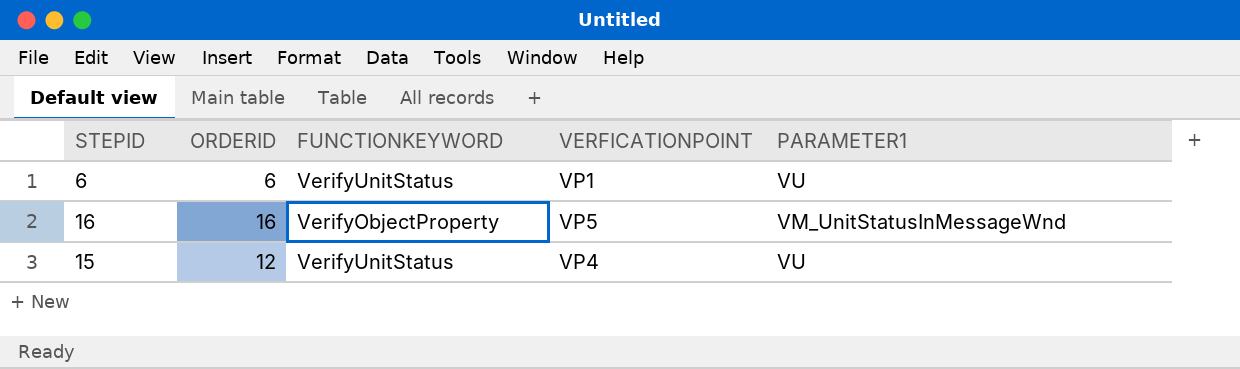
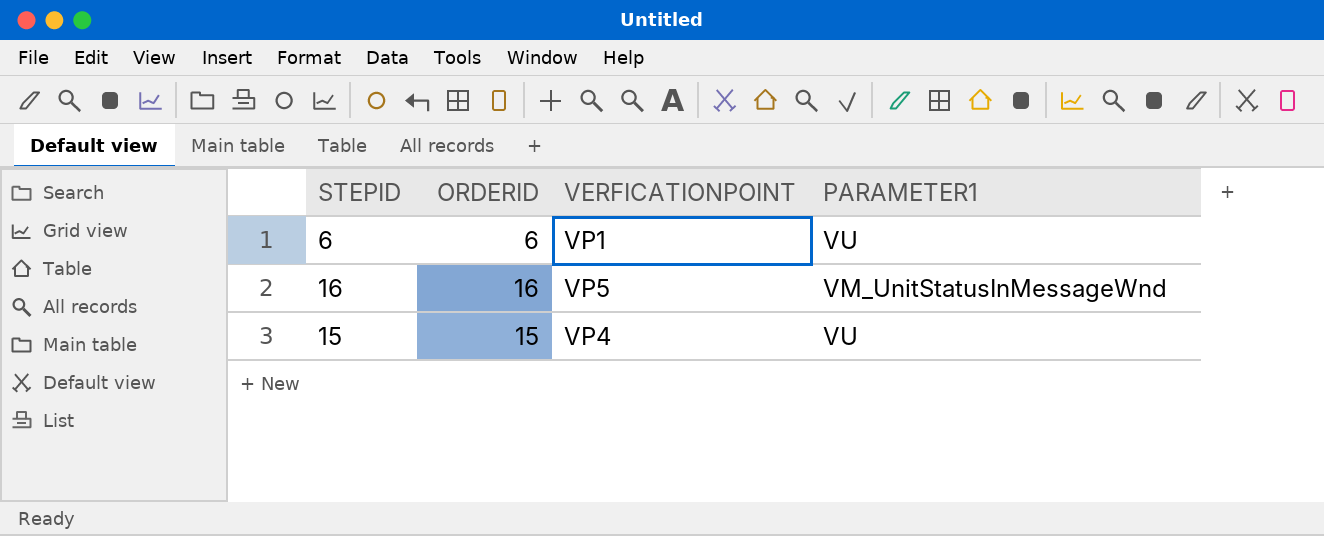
column FUNCTIONKEYWORD | position: 3 -> none
15 | ORDERID: 12 -> 15

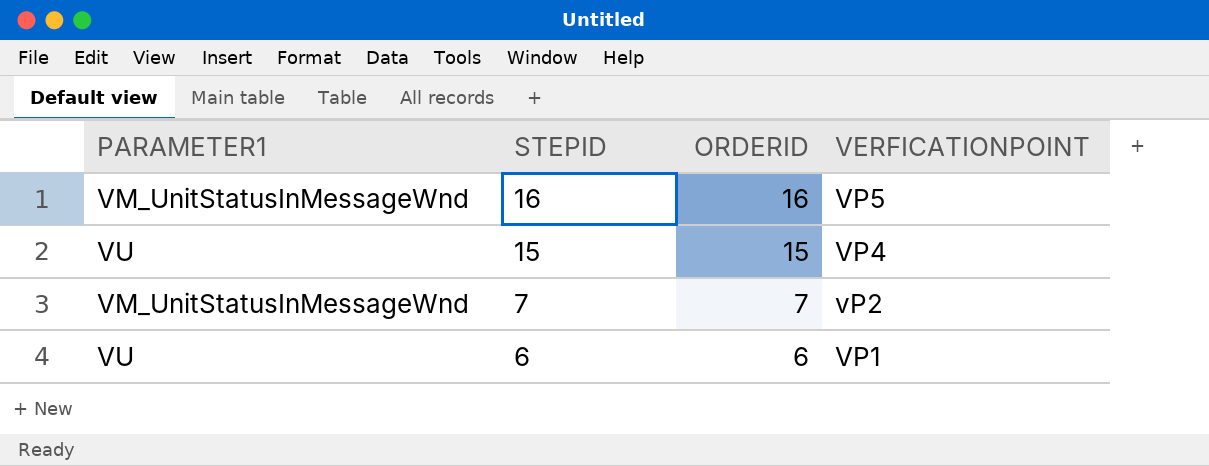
row order: none -> STEPID descending
column PARAMETER1 | position: 4 -> 1
row 7: none -> VM_UnitStatusInMessageWnd | 7 | vP2

